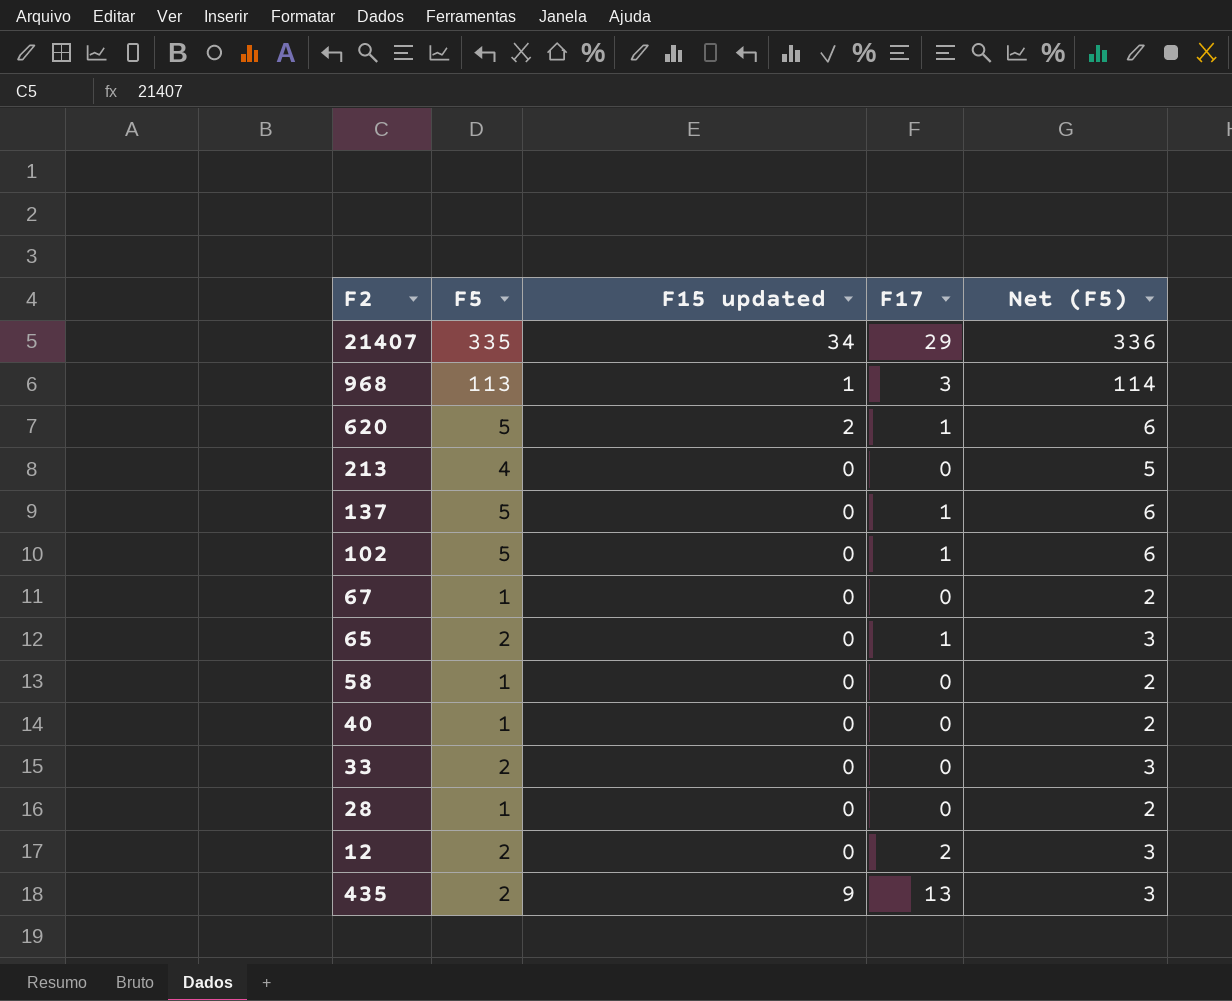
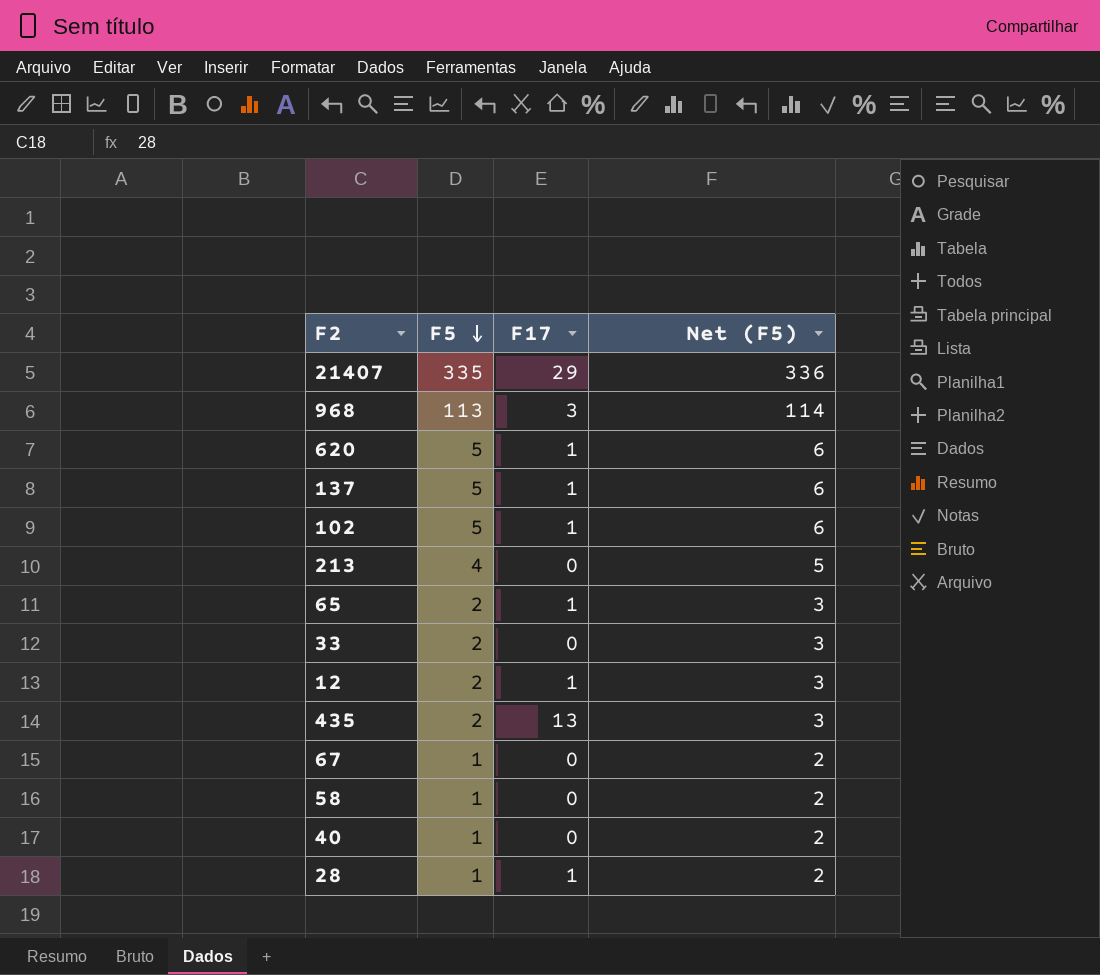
row order: none -> F5 descending
column F15 updated | position: 3 -> none
12 | F17: 2 -> 1
28 | F17: 0 -> 1

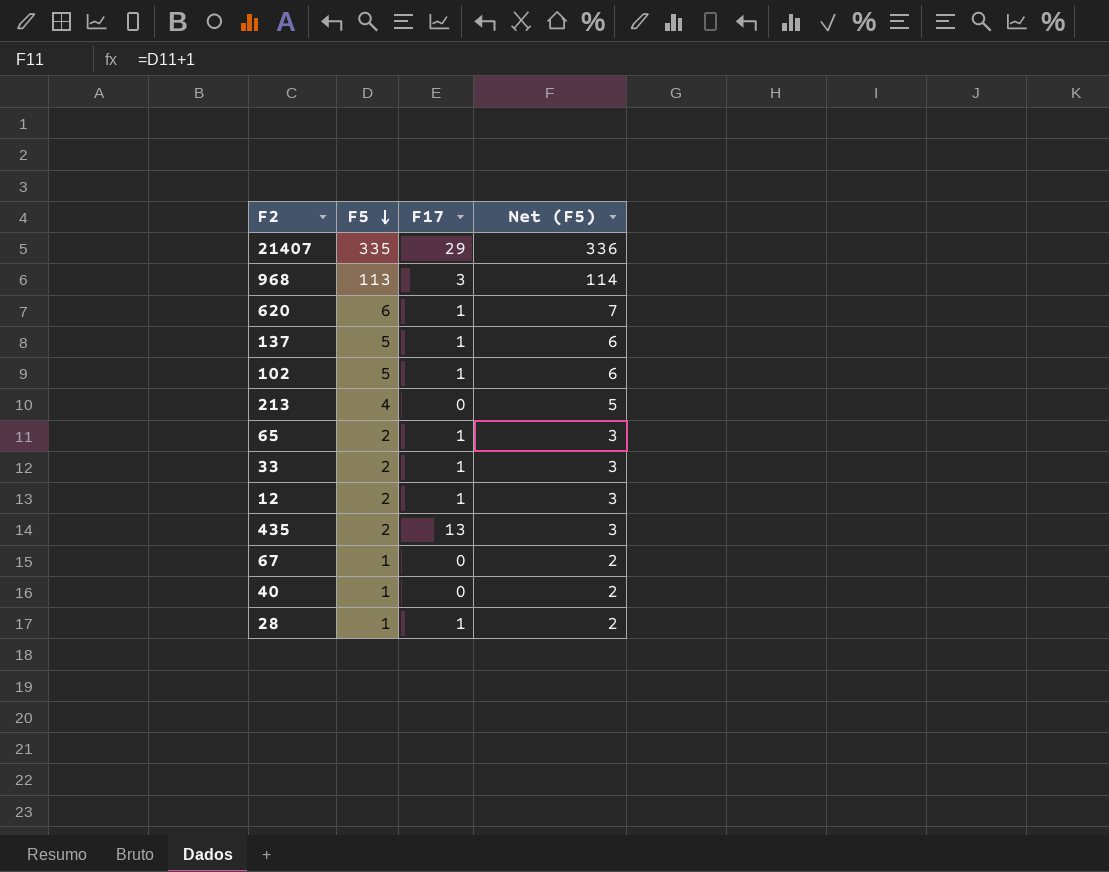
row 58: 1 | 0 | 2 -> none
620 | F5: 5 -> 6
620 | Net (F5): 6 -> 7
33 | F17: 0 -> 1

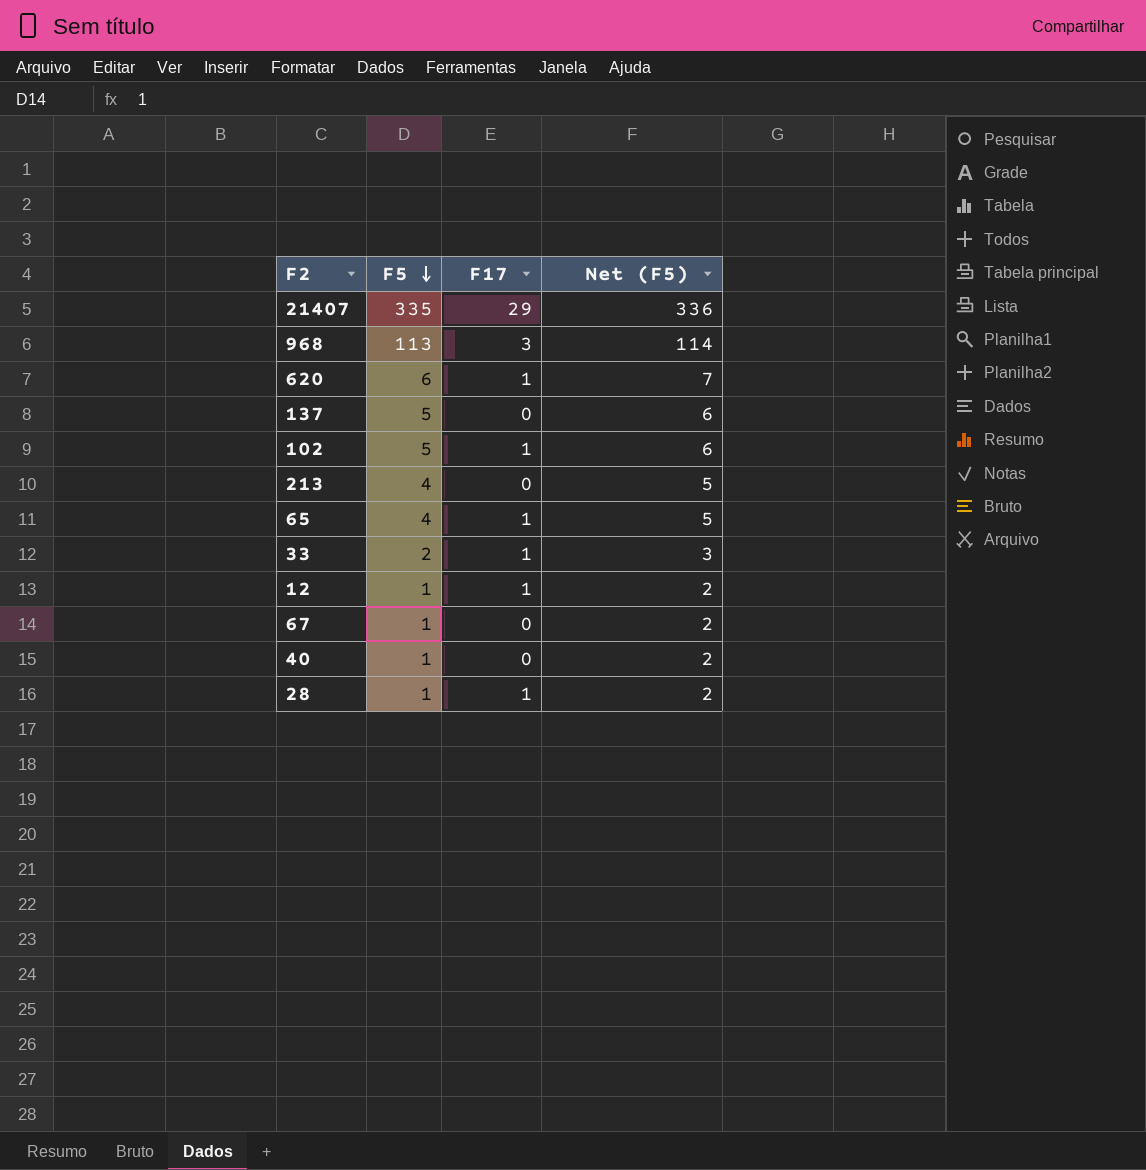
row 435: 2 | 13 | 3 -> none
137 | F17: 1 -> 0
65 | F5: 2 -> 4
65 | Net (F5): 3 -> 5
12 | F5: 2 -> 1
12 | Net (F5): 3 -> 2

